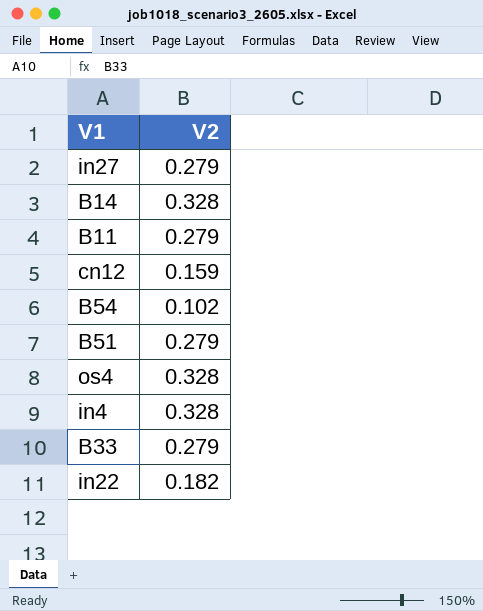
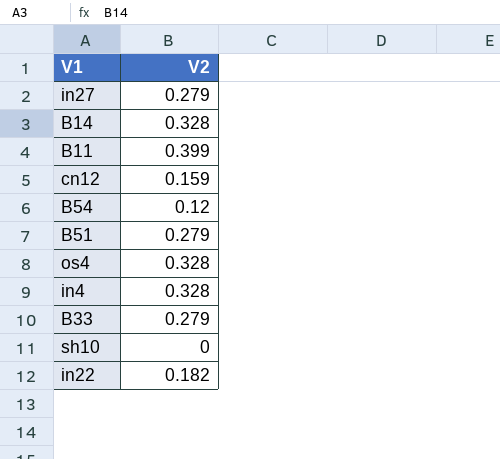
B11 | V2: 0.279 -> 0.399
B54 | V2: 0.102 -> 0.12
row sh10: none -> 0

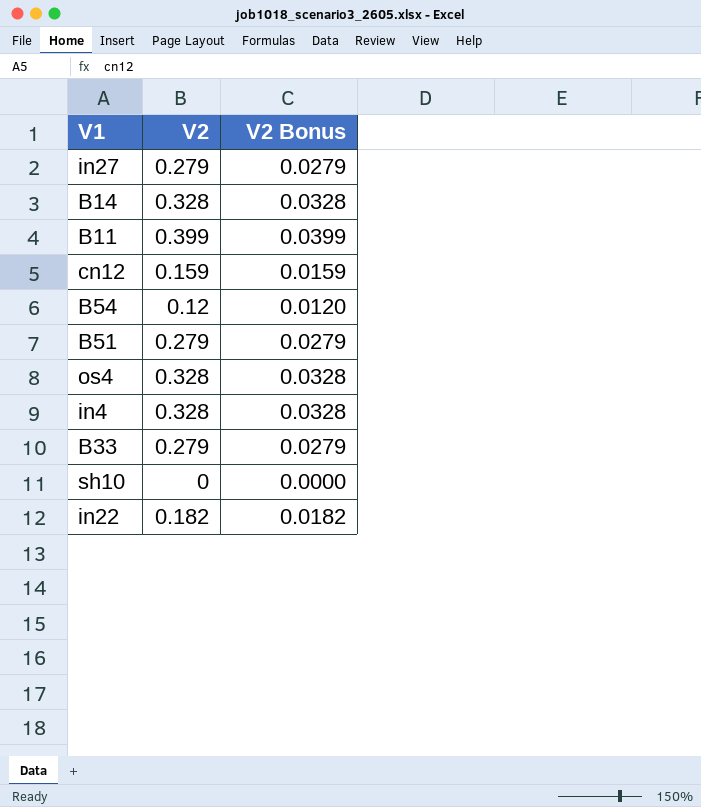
column V2 Bonus | formula: none -> [V2] * 0.1

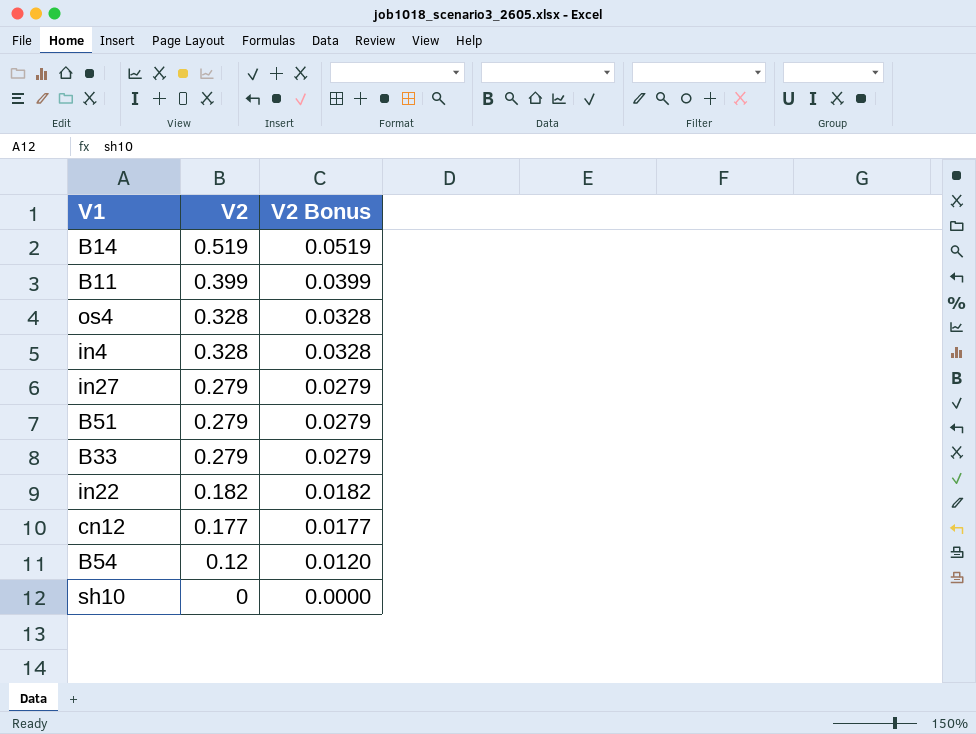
row order: none -> V2 descending
B14 | V2: 0.328 -> 0.519
B14 | V2 Bonus: 0.0328 -> 0.0519
cn12 | V2: 0.159 -> 0.177
cn12 | V2 Bonus: 0.0159 -> 0.0177

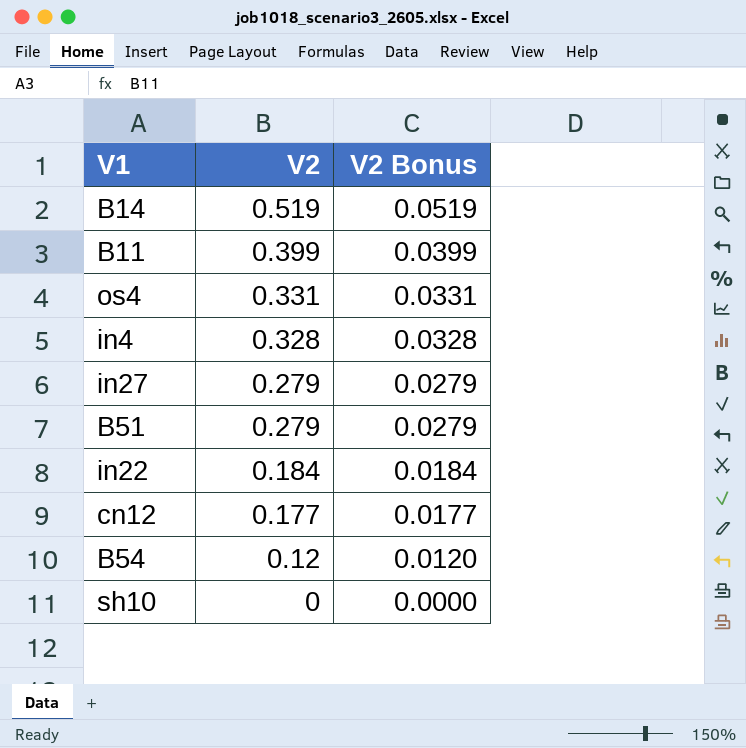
row B33: 0.279 | 0.0279 -> none
os4 | V2: 0.328 -> 0.331
os4 | V2 Bonus: 0.0328 -> 0.0331
in22 | V2: 0.182 -> 0.184
in22 | V2 Bonus: 0.0182 -> 0.0184

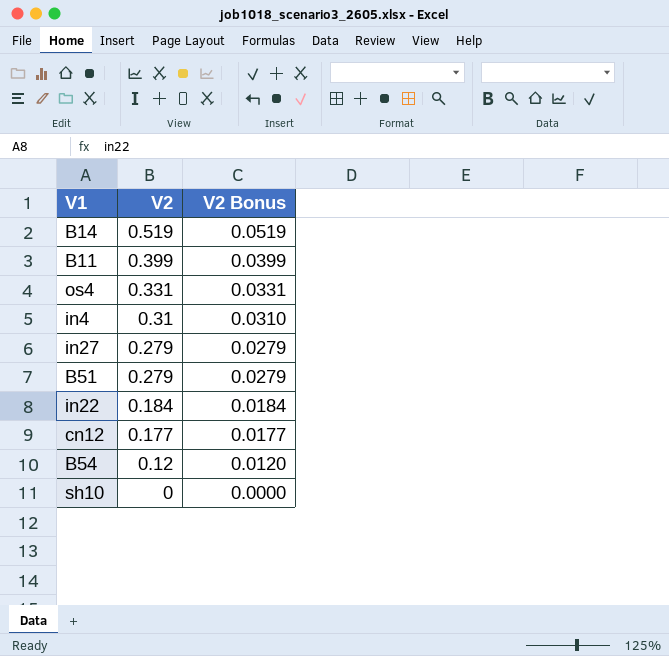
in4 | V2: 0.328 -> 0.31
in4 | V2 Bonus: 0.0328 -> 0.0310

